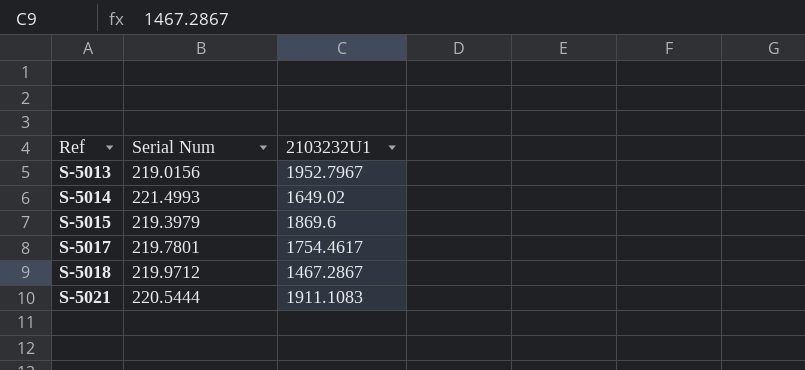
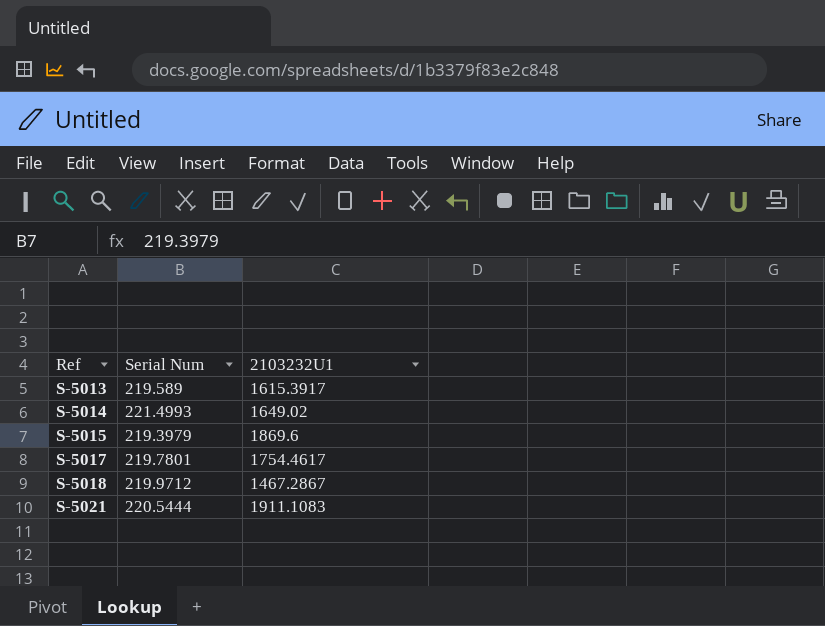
S-5013 | Serial Num: 219.0156 -> 219.589
S-5013 | 2103232U1: 1952.7967 -> 1615.3917

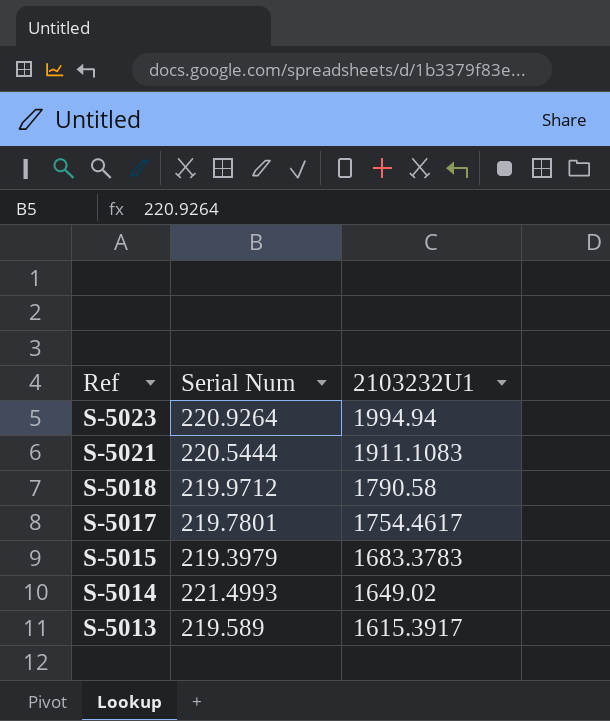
row order: Ref ascending -> Ref descending
row S-5023: none -> 220.9264 | 1994.94
S-5018 | 2103232U1: 1467.2867 -> 1790.58
S-5015 | 2103232U1: 1869.6 -> 1683.3783

